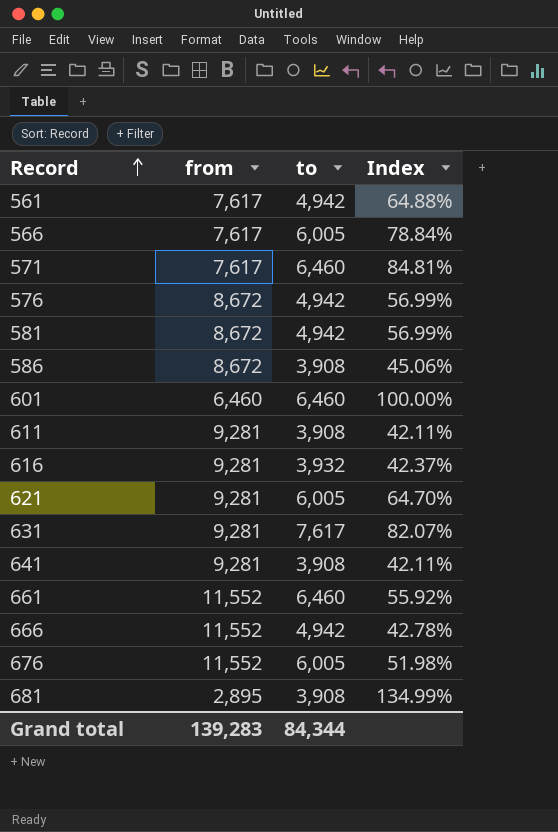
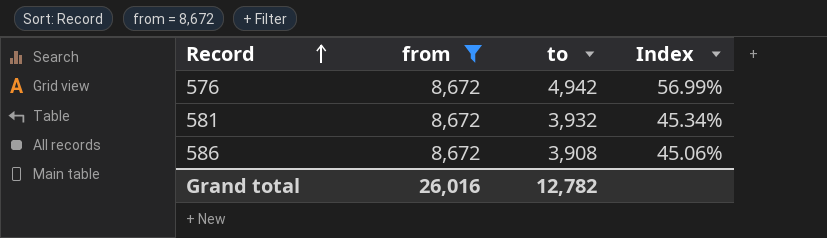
filter: none -> from = 8,672
581 | to: 4,942 -> 3,932
581 | Index: 56.99% -> 45.34%
Grand total | from: 139,283 -> 26,016
Grand total | to: 84,344 -> 12,782

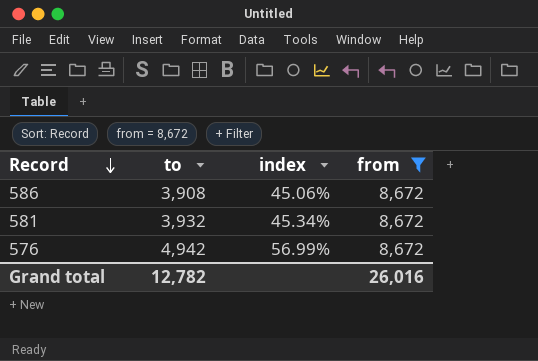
row order: Record ascending -> Record descending
column name: Index -> index
column from | position: 2 -> 4

